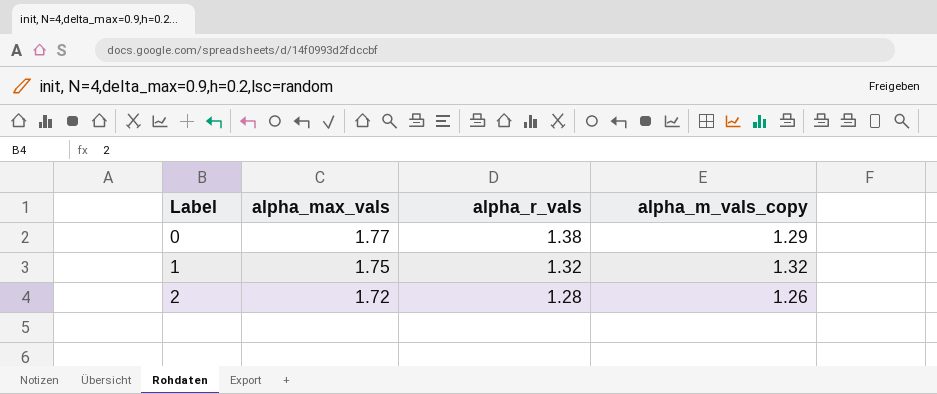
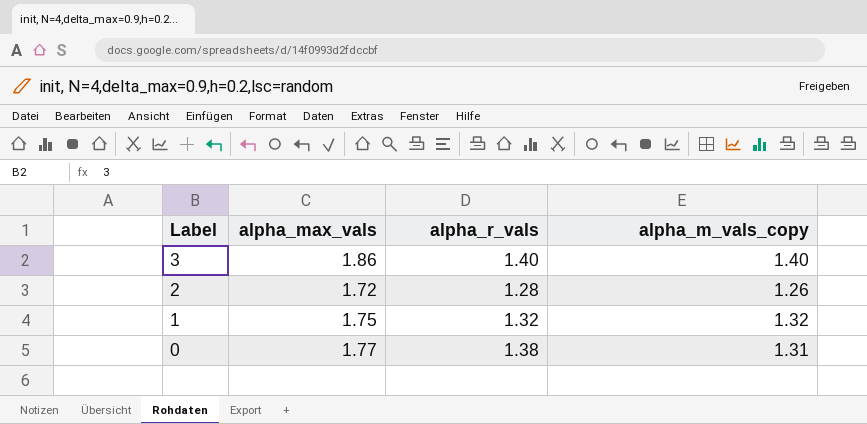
row order: Label ascending -> Label descending
row 3: none -> 1.86 | 1.40 | 1.40
0 | alpha_m_vals_copy: 1.29 -> 1.31

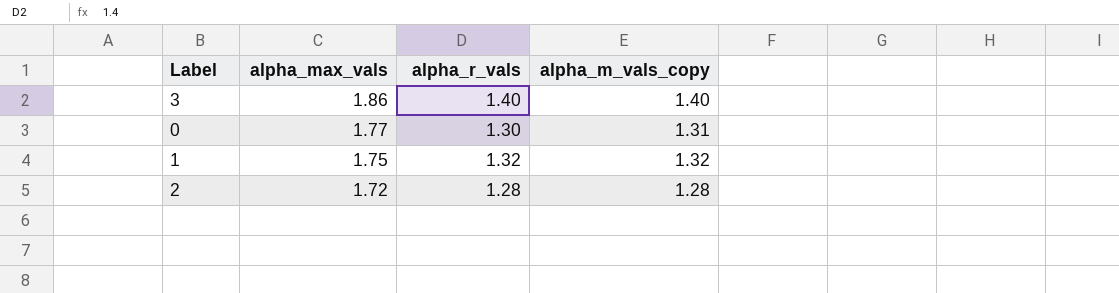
row order: Label descending -> alpha_max_vals descending
0 | alpha_r_vals: 1.38 -> 1.30
2 | alpha_m_vals_copy: 1.26 -> 1.28

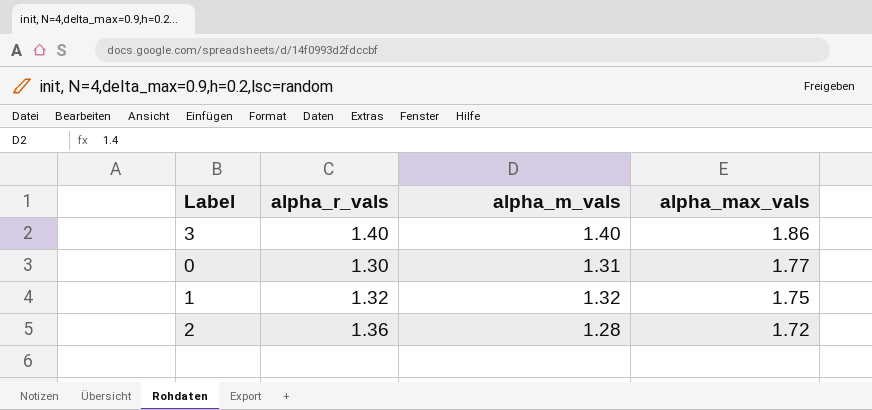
column name: alpha_m_vals_copy -> alpha_m_vals
column alpha_max_vals | position: 2 -> 4
2 | alpha_r_vals: 1.28 -> 1.36

